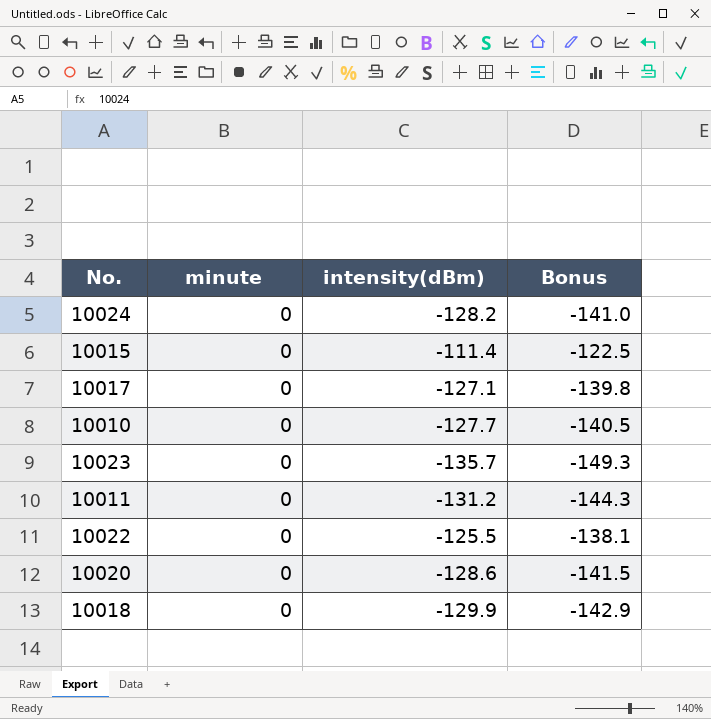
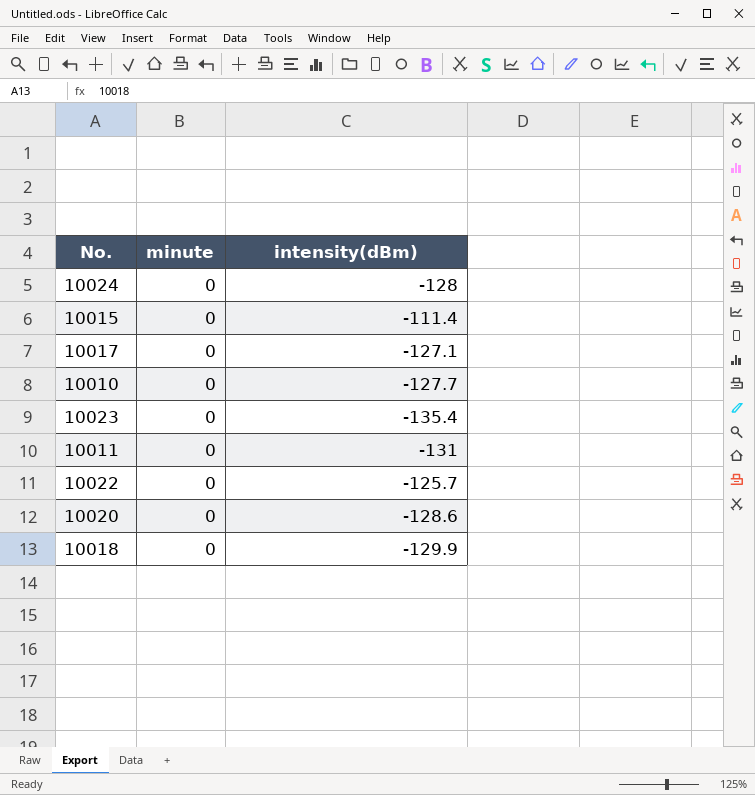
column Bonus | formula: [intensity(dBm)] * 1.1 -> none
10024 | intensity(dBm): -128.2 -> -128
10023 | intensity(dBm): -135.7 -> -135.4
10011 | intensity(dBm): -131.2 -> -131
10022 | intensity(dBm): -125.5 -> -125.7

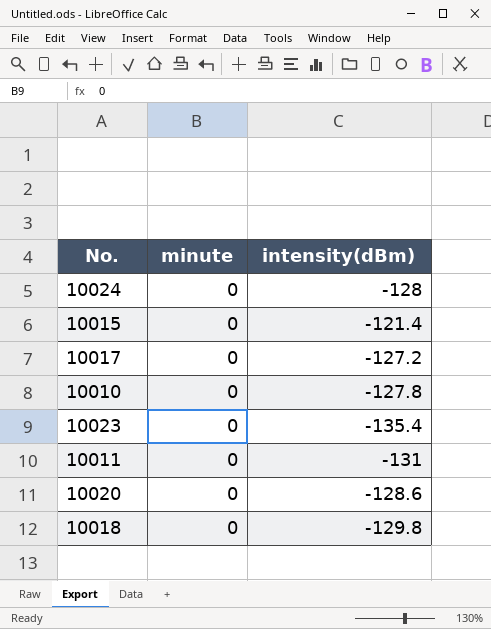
row 10022: 0 | -125.7 -> none
10015 | intensity(dBm): -111.4 -> -121.4
10017 | intensity(dBm): -127.1 -> -127.2
10010 | intensity(dBm): -127.7 -> -127.8
10018 | intensity(dBm): -129.9 -> -129.8

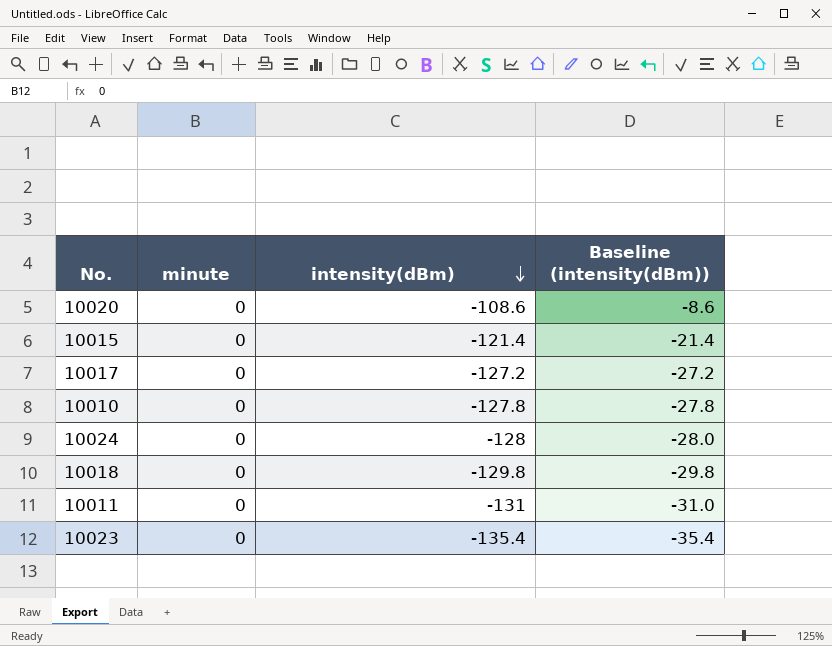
row order: none -> intensity(dBm) descending
column Baseline (intensity(dBm)) | formula: none -> [intensity(dBm)] + 100
10020 | intensity(dBm): -128.6 -> -108.6

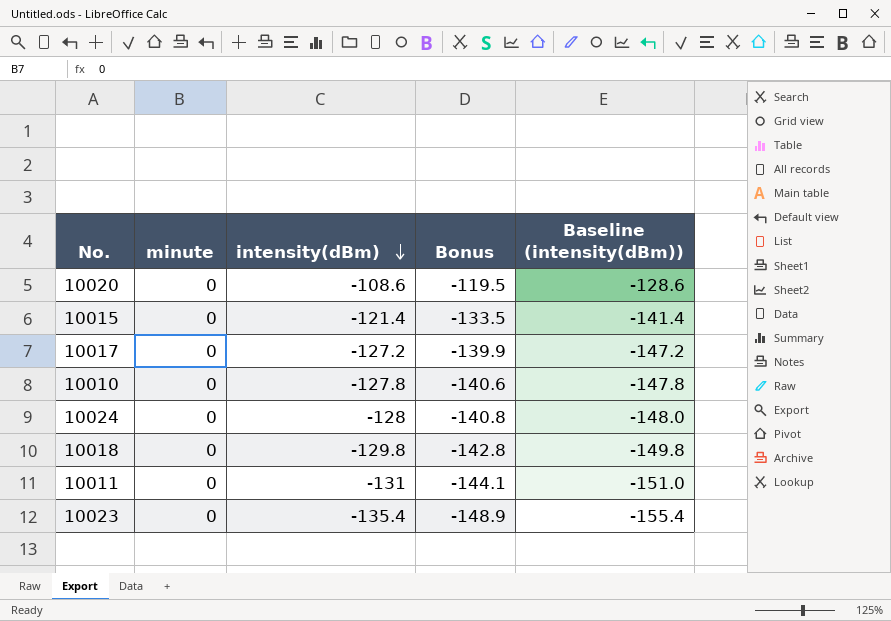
column Bonus | formula: none -> [intensity(dBm)] * 1.1
column Baseline (intensity(dBm)) | formula: [intensity(dBm)] + 100 -> [intensity(dBm)] - 20

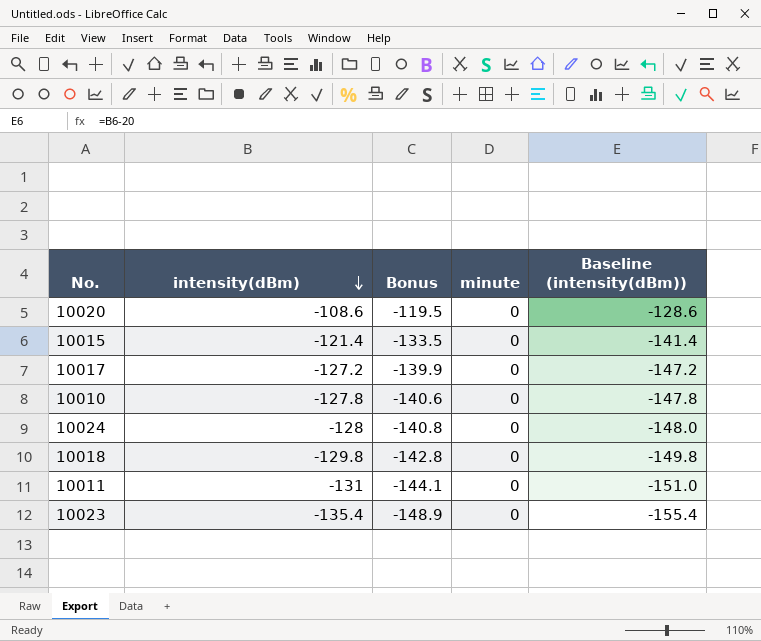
column minute | position: 2 -> 4

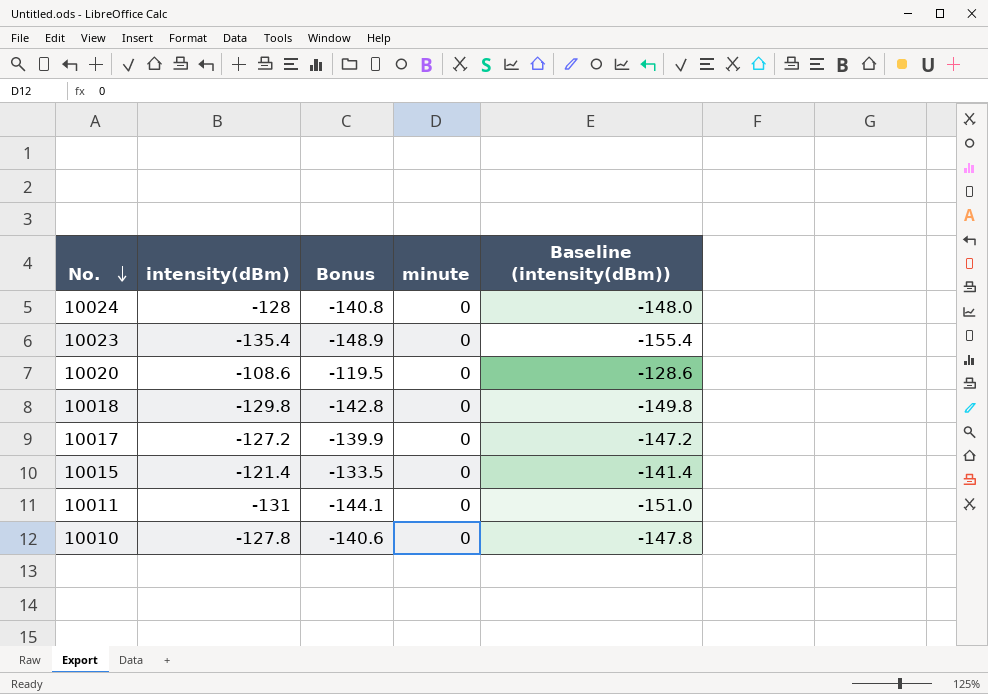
row order: intensity(dBm) descending -> No. descending

